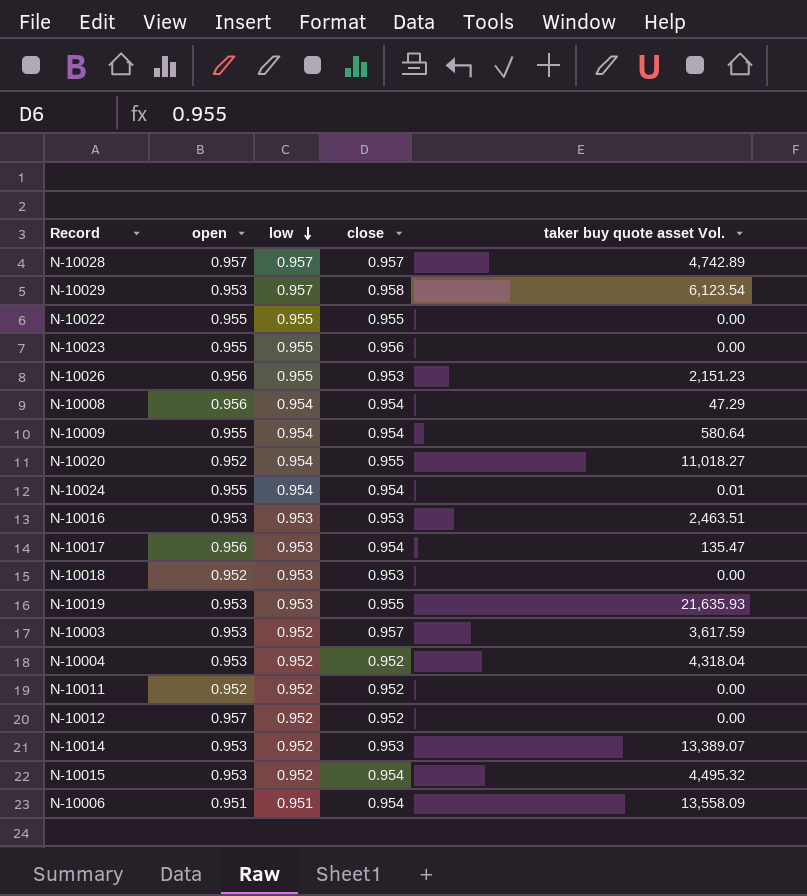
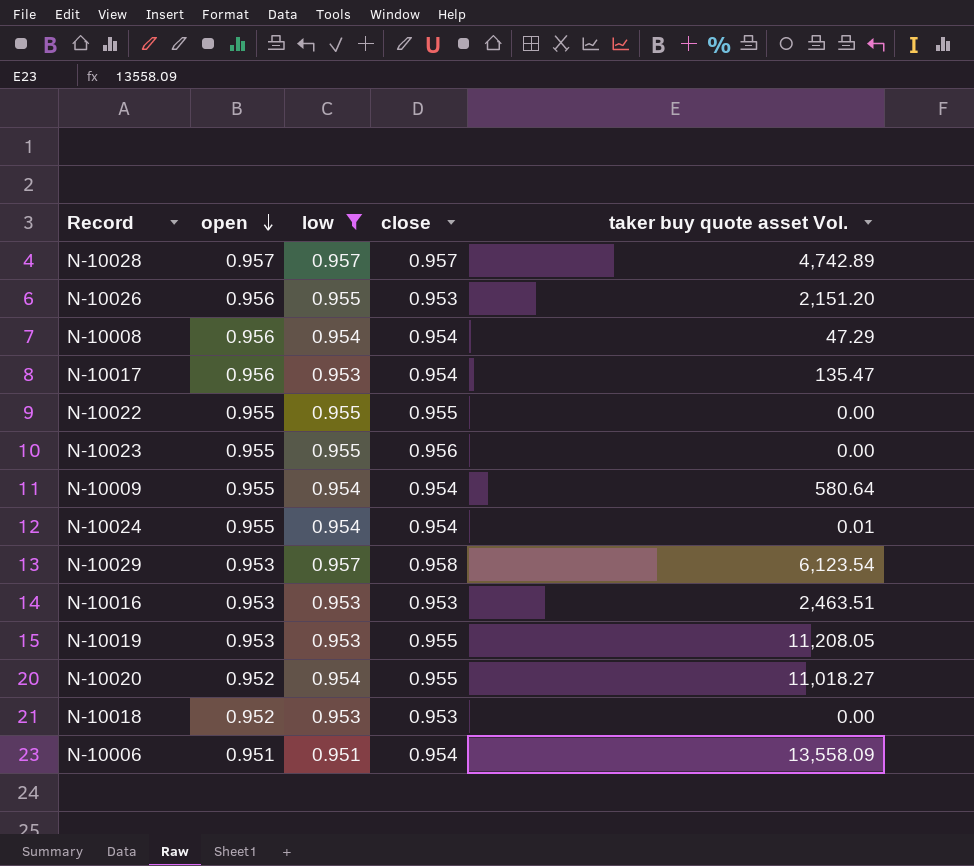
filter: none -> low != 0.952
row order: low descending -> open descending
N-10026 | taker buy quote asset Vol.: 2,151.23 -> 2,151.20
N-10019 | taker buy quote asset Vol.: 21,635.93 -> 11,208.05

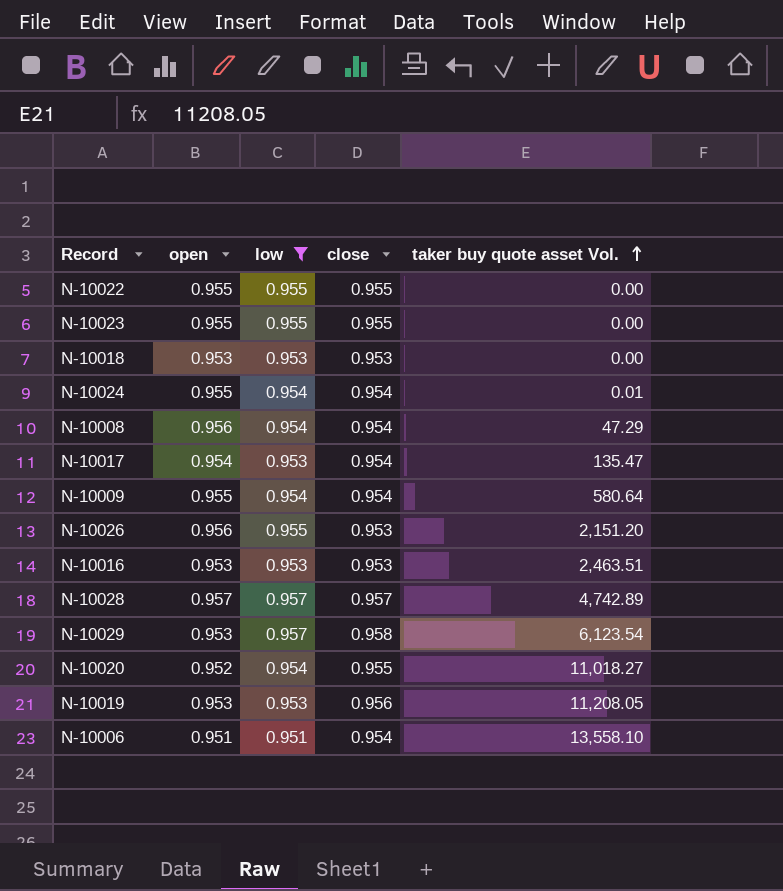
row order: open descending -> taker buy quote asset Vol. ascending
N-10023 | close: 0.956 -> 0.955
N-10018 | open: 0.952 -> 0.953
N-10017 | open: 0.956 -> 0.954
N-10019 | close: 0.955 -> 0.956
N-10006 | taker buy quote asset Vol.: 13,558.09 -> 13,558.10

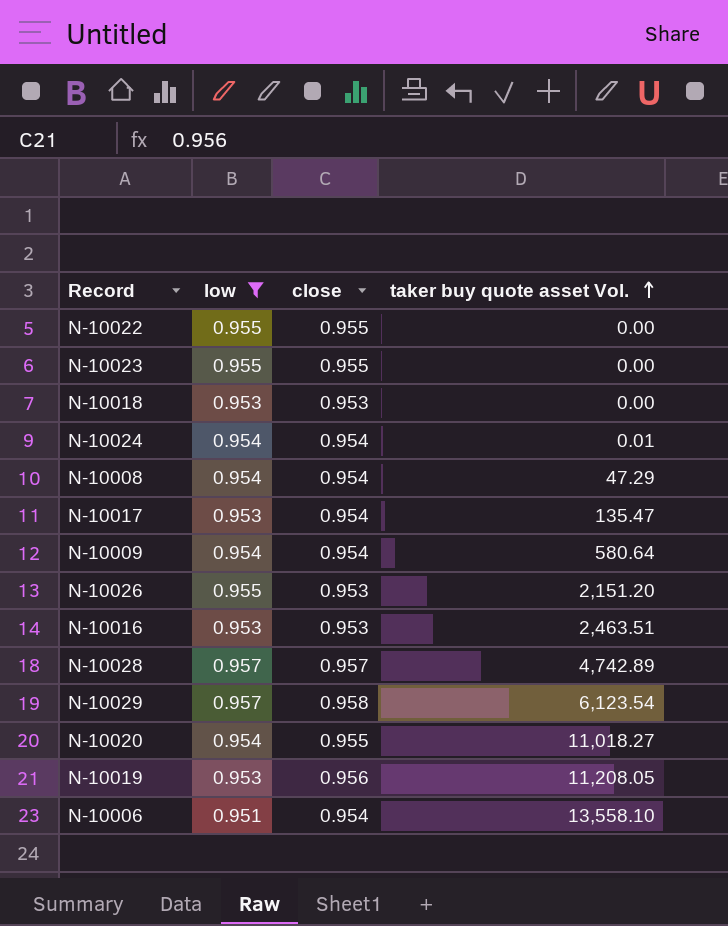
column open | position: 2 -> none

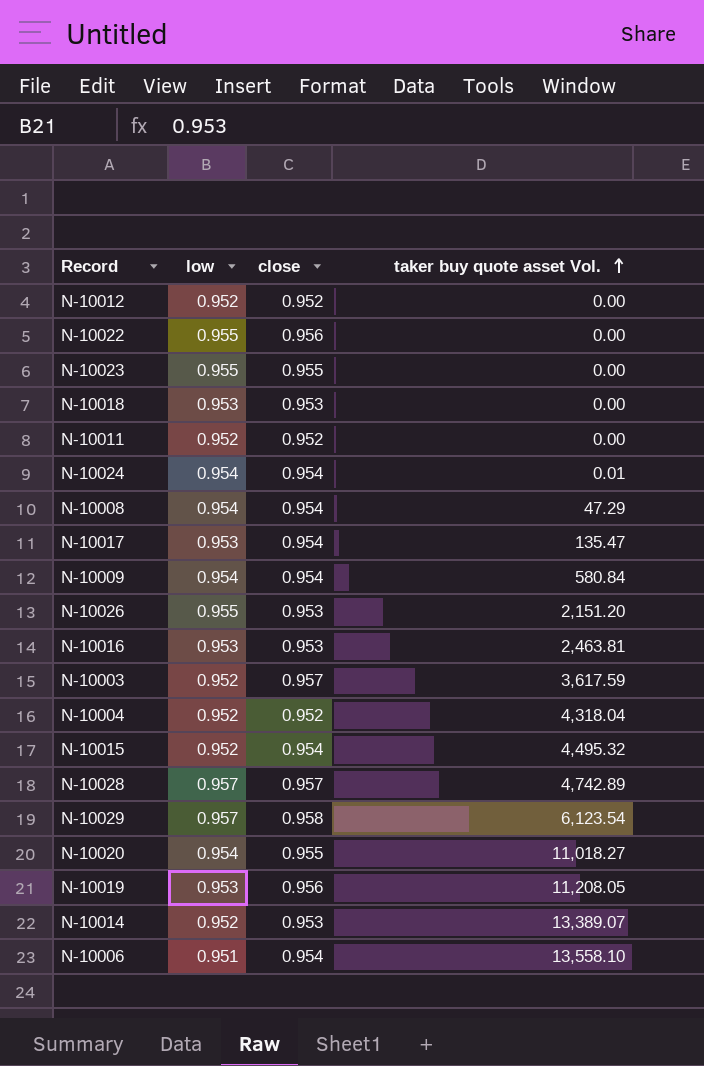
filter: low != 0.952 -> none
N-10022 | close: 0.955 -> 0.956
N-10009 | taker buy quote asset Vol.: 580.64 -> 580.84
N-10016 | taker buy quote asset Vol.: 2,463.51 -> 2,463.81

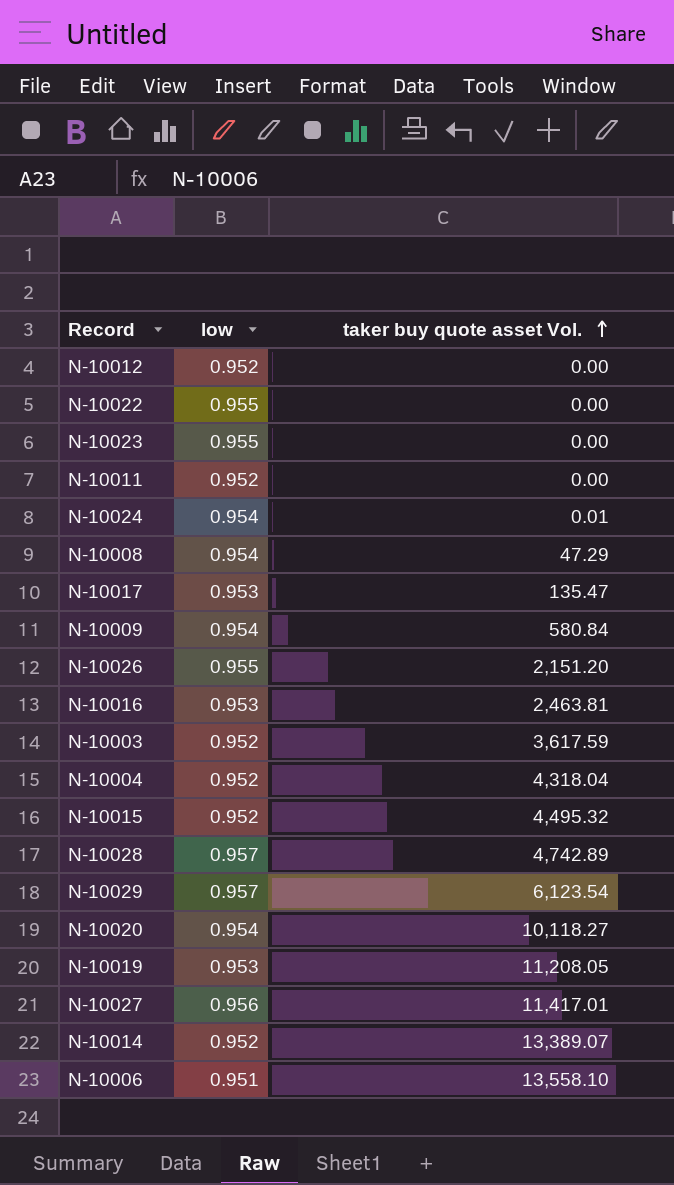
column close | position: 3 -> none
row N-10018: 0.953 | 0.953 | 0.00 -> none
N-10020 | taker buy quote asset Vol.: 11,018.27 -> 10,118.27
row N-10027: none -> 0.956 | 11,417.01

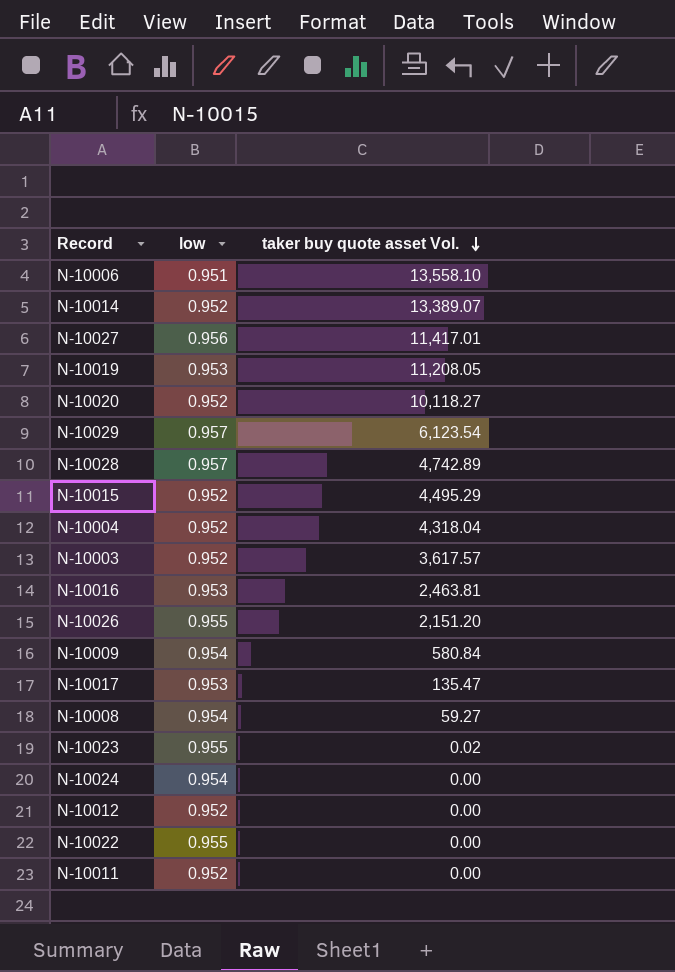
row order: taker buy quote asset Vol. ascending -> taker buy quote asset Vol. descending
N-10020 | low: 0.954 -> 0.952
N-10015 | taker buy quote asset Vol.: 4,495.32 -> 4,495.29
N-10003 | taker buy quote asset Vol.: 3,617.59 -> 3,617.57
N-10008 | taker buy quote asset Vol.: 47.29 -> 59.27
N-10023 | taker buy quote asset Vol.: 0.00 -> 0.02
N-10024 | taker buy quote asset Vol.: 0.01 -> 0.00

